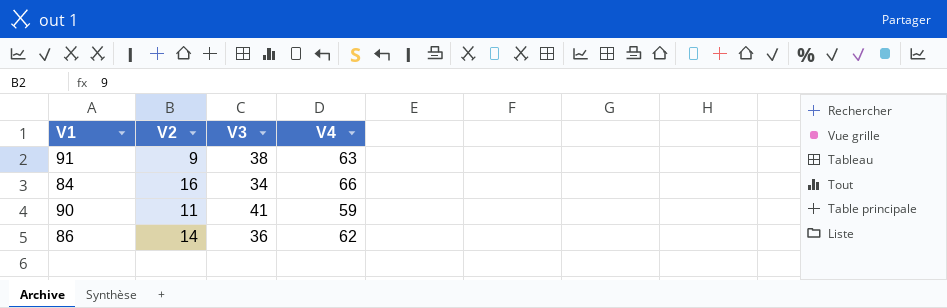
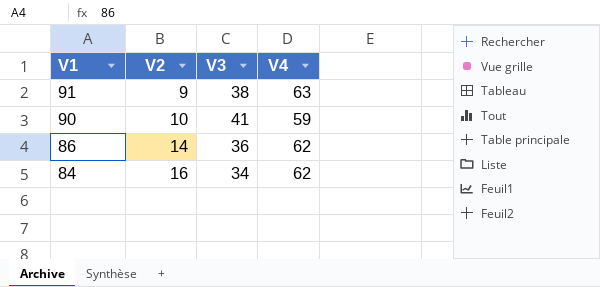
row order: none -> V1 descending
90 | V2: 11 -> 10
84 | V4: 66 -> 62

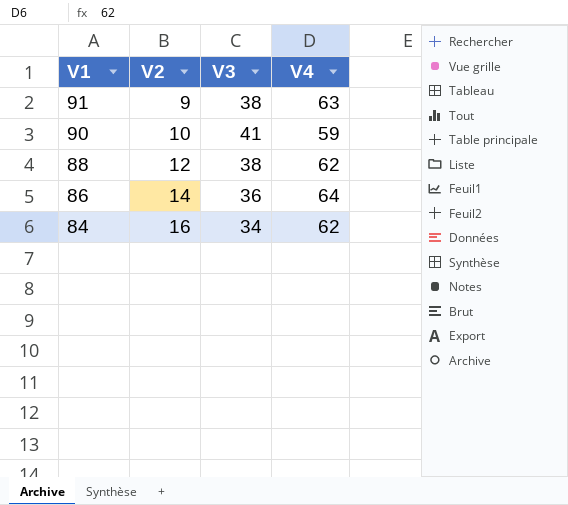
row 88: none -> 12 | 38 | 62
86 | V4: 62 -> 64

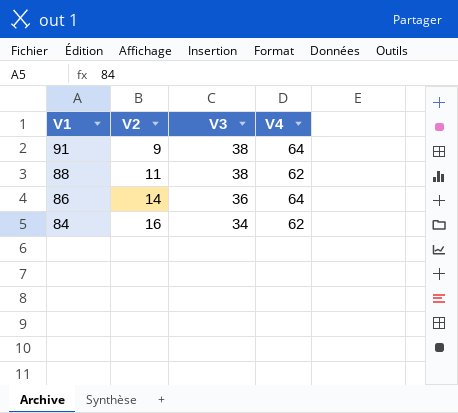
row 90: 10 | 41 | 59 -> none
91 | V4: 63 -> 64
88 | V2: 12 -> 11

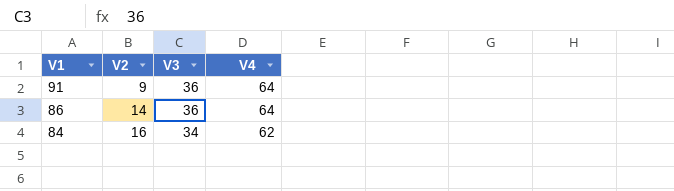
row 88: 11 | 38 | 62 -> none
91 | V3: 38 -> 36

